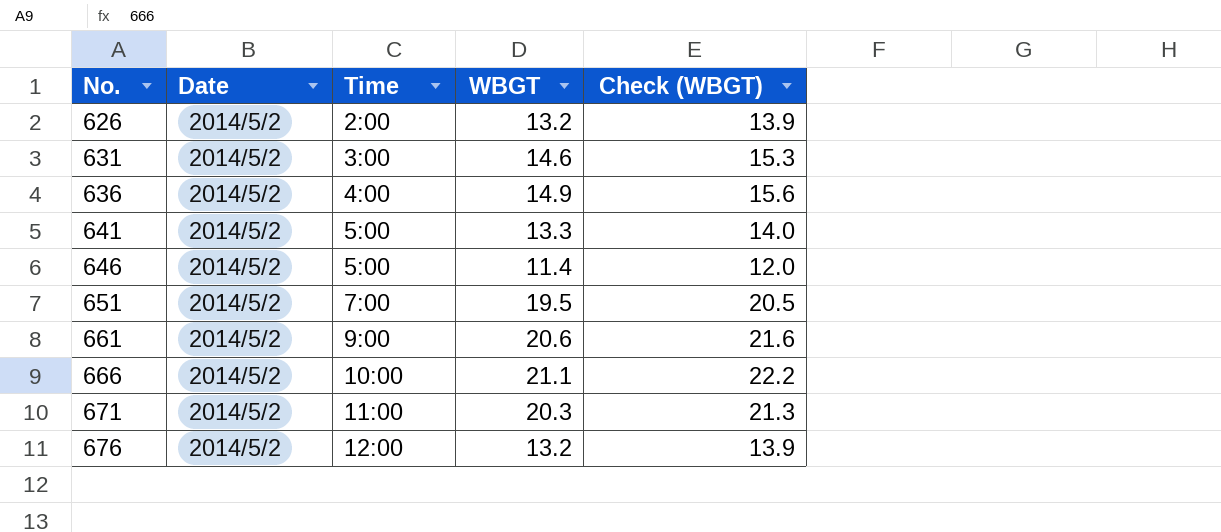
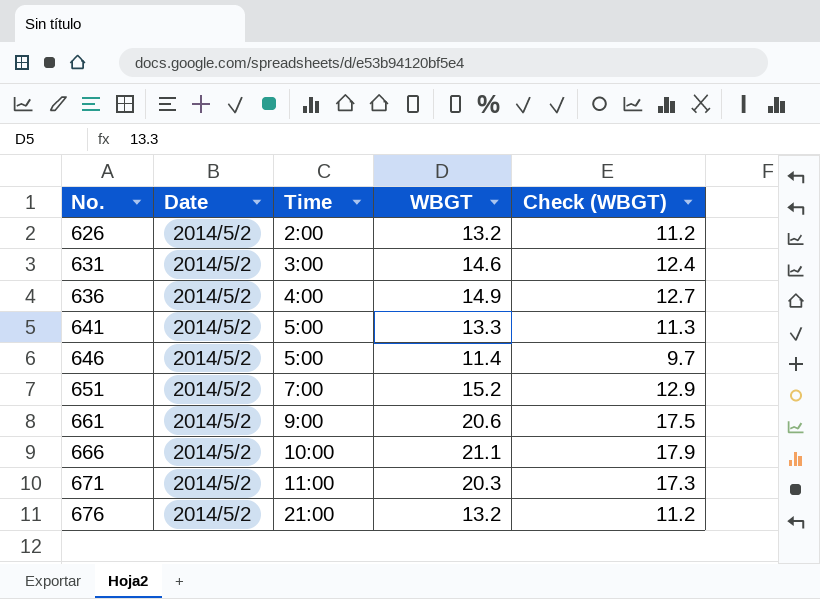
column Check (WBGT) | formula: [WBGT] * 1.05 -> [WBGT] * 0.85
651 | WBGT: 19.5 -> 15.2
676 | Time: 12:00 -> 21:00

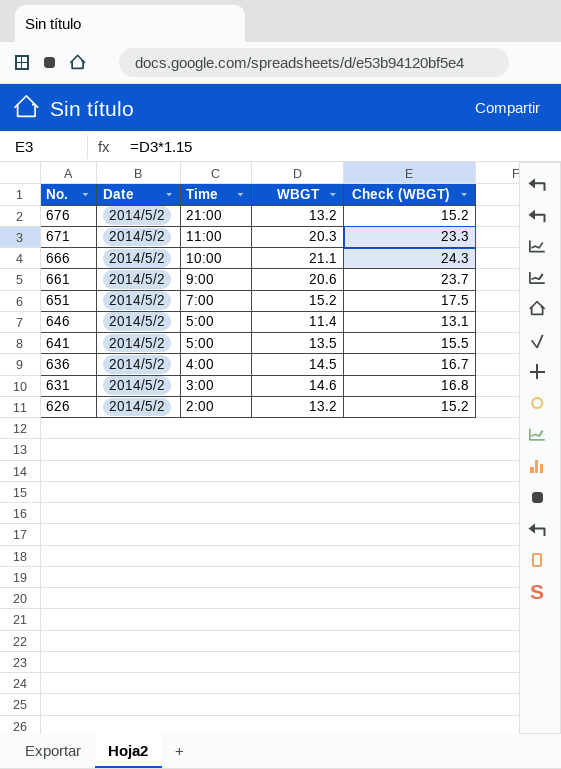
row order: No. ascending -> No. descending
column Check (WBGT) | formula: [WBGT] * 0.85 -> [WBGT] * 1.15
641 | WBGT: 13.3 -> 13.5
636 | WBGT: 14.9 -> 14.5

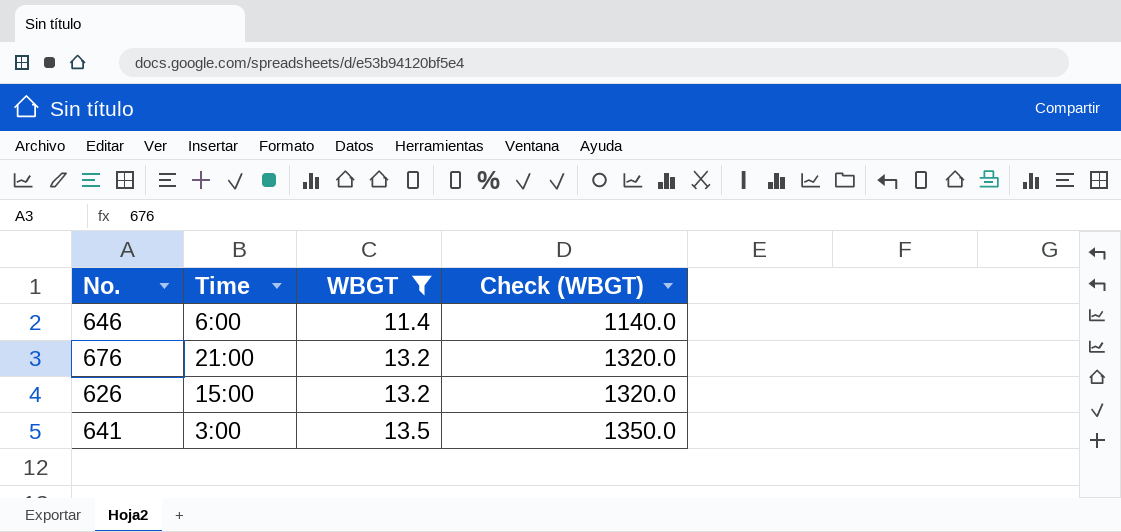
filter: none -> WBGT <= 13.5
row order: No. descending -> WBGT ascending
column Date | position: 2 -> none
column Check (WBGT) | formula: [WBGT] * 1.15 -> [WBGT] * 100
646 | Time: 5:00 -> 6:00
626 | Time: 2:00 -> 15:00
641 | Time: 5:00 -> 3:00

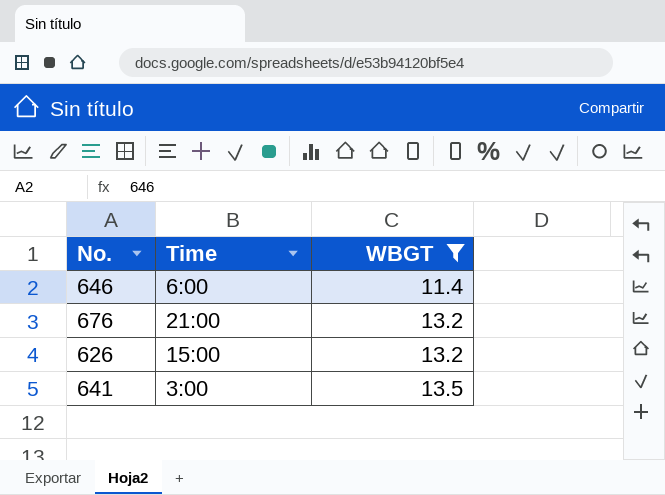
column Check (WBGT) | formula: [WBGT] * 100 -> none

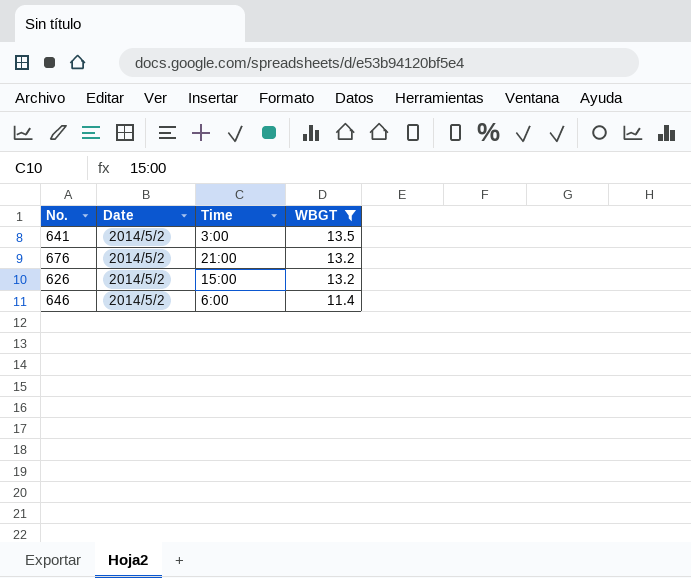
row order: WBGT ascending -> WBGT descending
column Date | position: none -> 2

